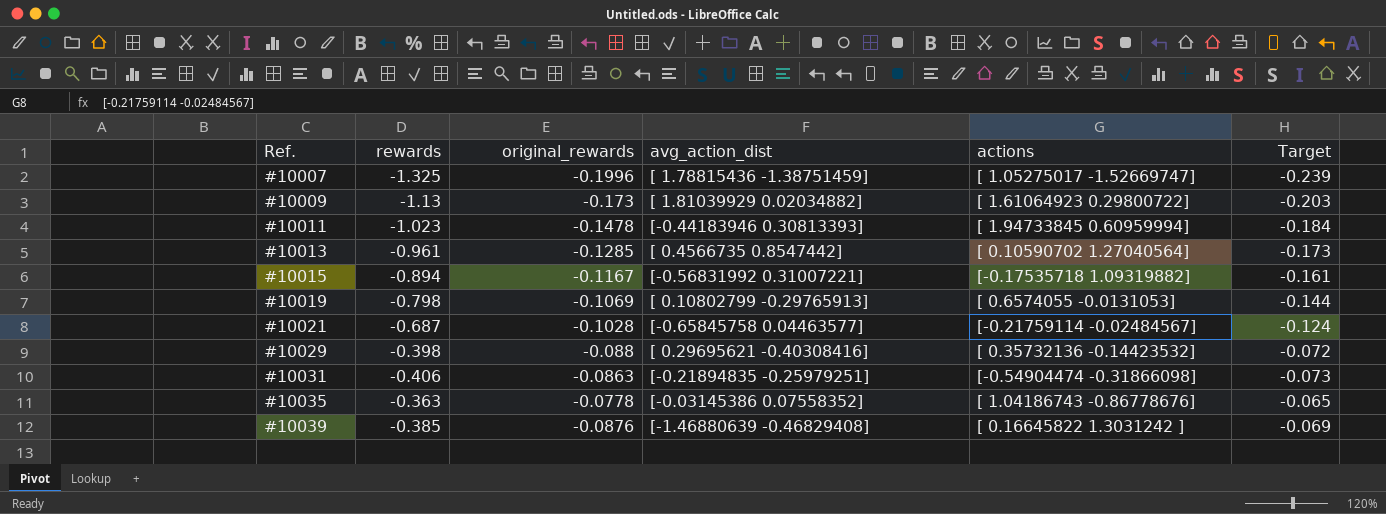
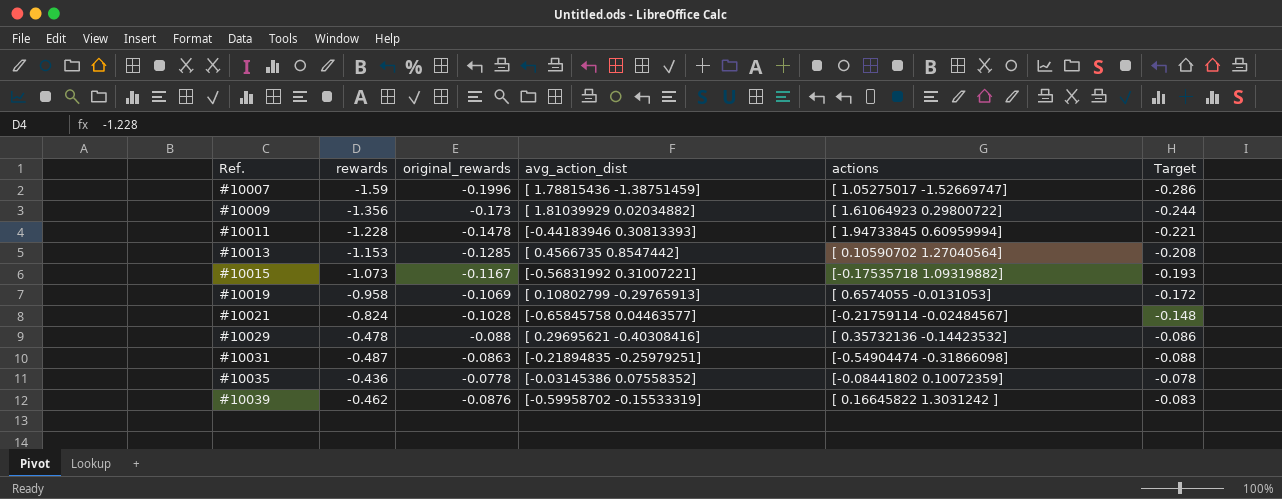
#10007 | rewards: -1.325 -> -1.59
#10007 | Target: -0.239 -> -0.286
#10009 | rewards: -1.13 -> -1.356
#10009 | Target: -0.203 -> -0.244
#10011 | rewards: -1.023 -> -1.228
#10011 | Target: -0.184 -> -0.221
#10013 | rewards: -0.961 -> -1.153
#10013 | Target: -0.173 -> -0.208
#10015 | rewards: -0.894 -> -1.073
#10015 | Target: -0.161 -> -0.193
#10019 | rewards: -0.798 -> -0.958
#10019 | Target: -0.144 -> -0.172
#10021 | rewards: -0.687 -> -0.824
#10021 | Target: -0.124 -> -0.148
#10029 | rewards: -0.398 -> -0.478
#10029 | Target: -0.072 -> -0.086
#10031 | rewards: -0.406 -> -0.487
#10031 | Target: -0.073 -> -0.088
#10035 | rewards: -0.363 -> -0.436
#10035 | actions: [ 1.04186743 -0.86778676] -> [-0.08441802 0.10072359]
#10035 | Target: -0.065 -> -0.078
#10039 | rewards: -0.385 -> -0.462
#10039 | avg_action_dist: [-1.46880639 -0.46829408] -> [-0.59958702 -0.15533319]
#10039 | Target: -0.069 -> -0.083

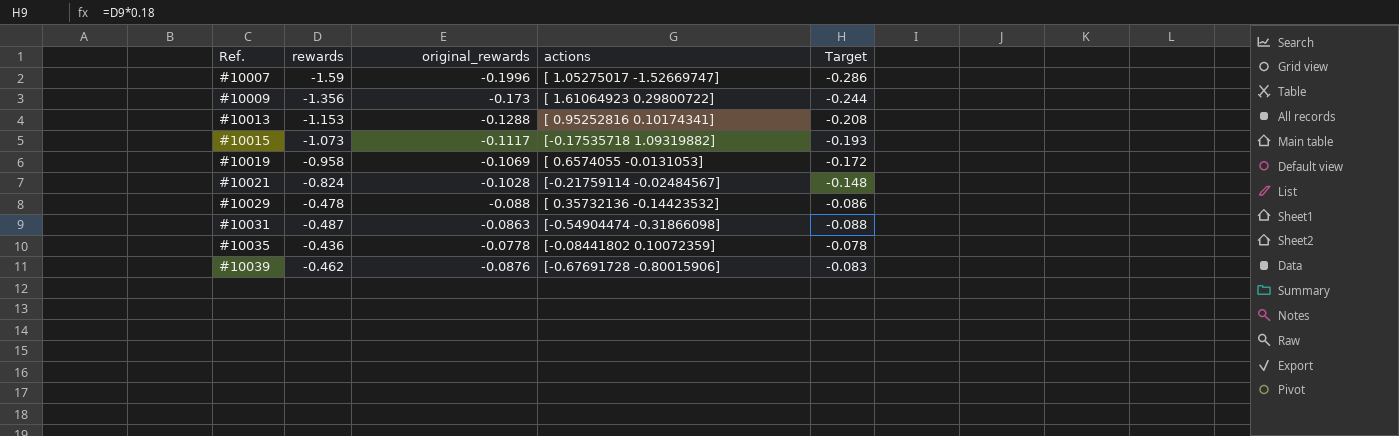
column avg_action_dist | position: 4 -> none
row #10011: -1.228 | -0.1478 | [-0.44183946 0.30813393] | [ 1.94733845 0.60959994] | -0.221 -> none
#10013 | original_rewards: -0.1285 -> -0.1288
#10013 | actions: [ 0.10590702 1.27040564] -> [ 0.95252816 0.10174341]
#10015 | original_rewards: -0.1167 -> -0.1117
#10039 | actions: [ 0.16645822 1.3031242 ] -> [-0.67691728 -0.80015906]

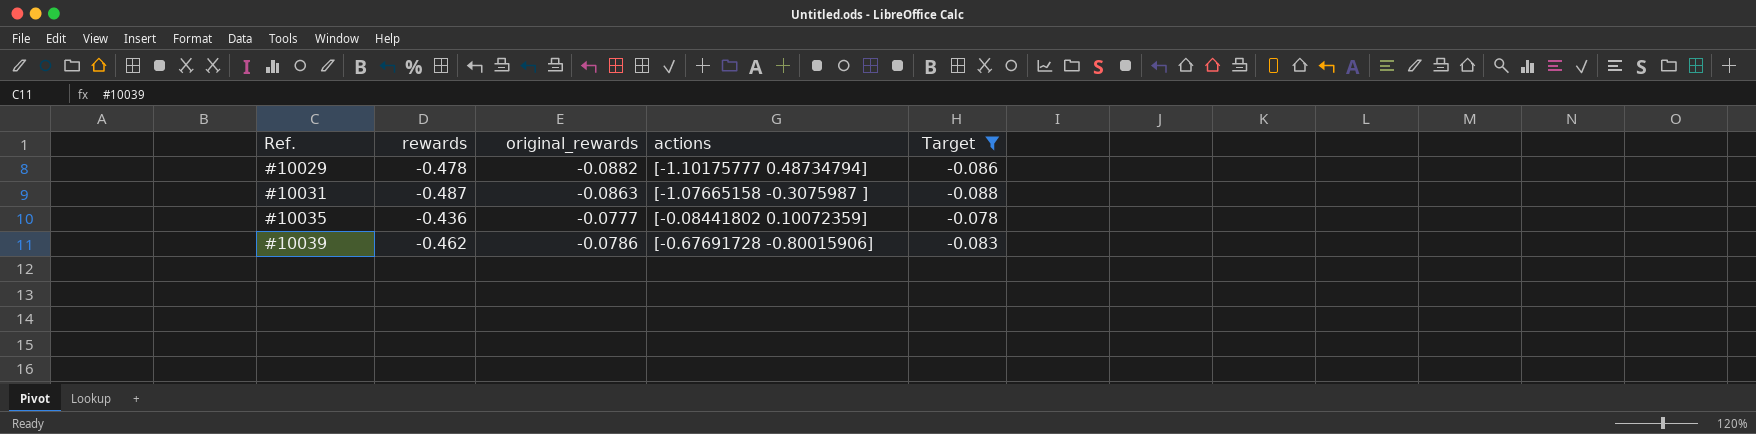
filter: none -> Target >= -0.088
#10029 | original_rewards: -0.088 -> -0.0882
#10029 | actions: [ 0.35732136 -0.14423532] -> [-1.10175777 0.48734794]
#10031 | actions: [-0.54904474 -0.31866098] -> [-1.07665158 -0.3075987 ]
#10035 | original_rewards: -0.0778 -> -0.0777
#10039 | original_rewards: -0.0876 -> -0.0786

